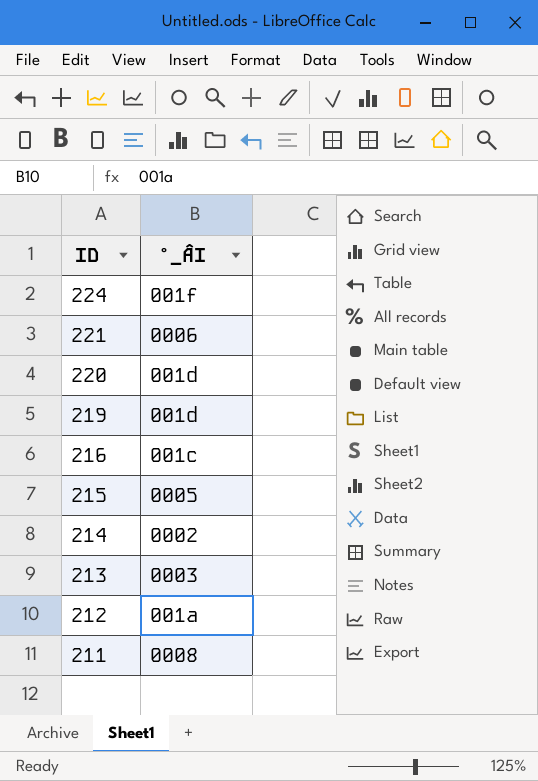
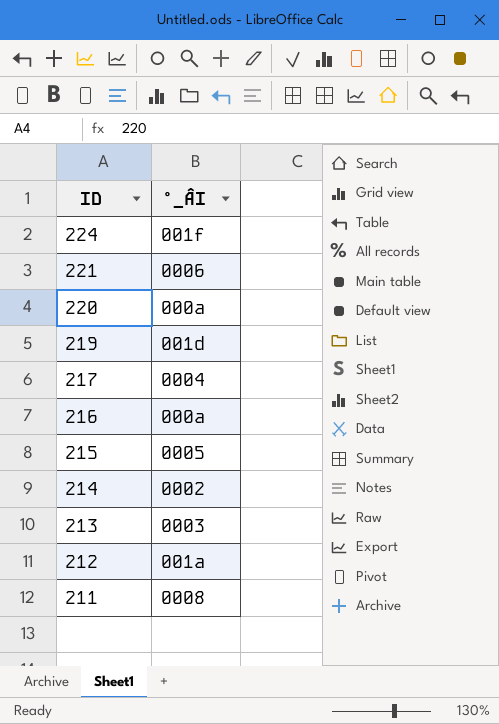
220 | °_ÂI: 001d -> 000a
row 217: none -> 0004
216 | °_ÂI: 001c -> 000a

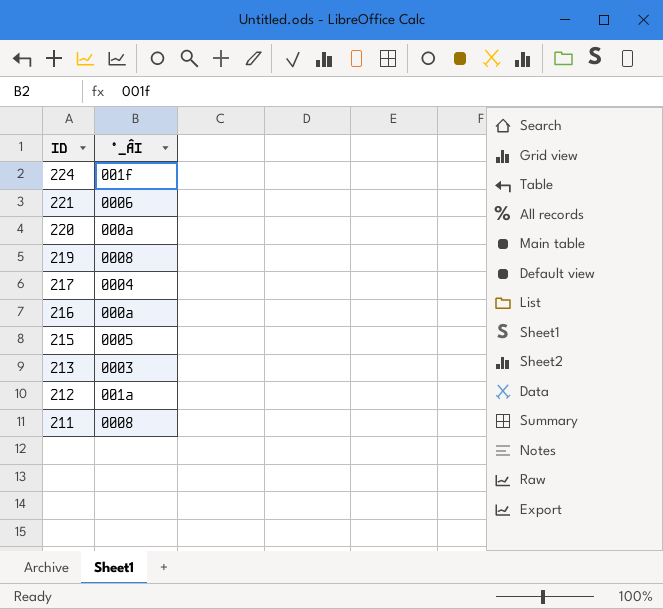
row 214: 0002 -> none
219 | °_ÂI: 001d -> 0008

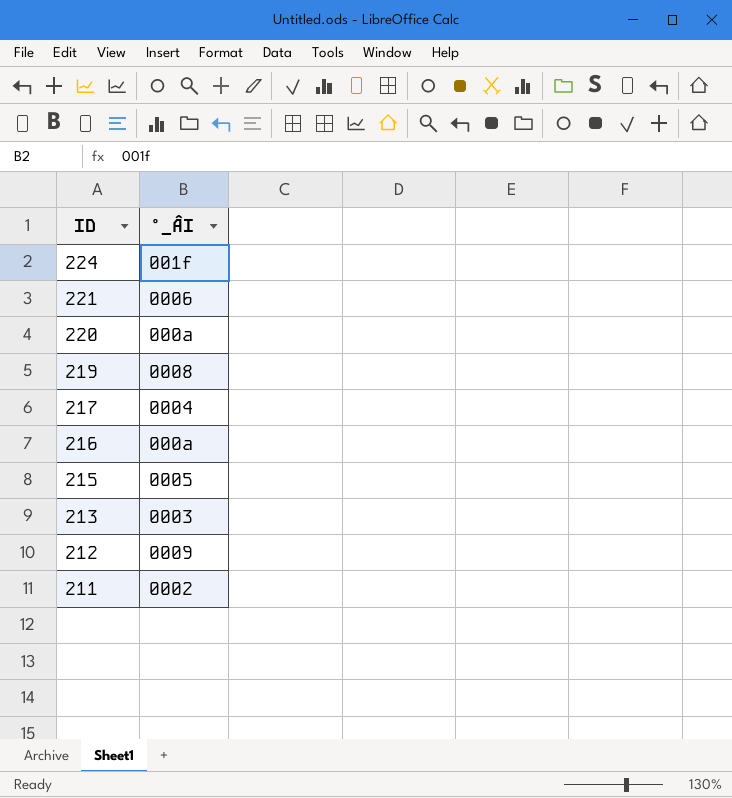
212 | °_ÂI: 001a -> 0009
211 | °_ÂI: 0008 -> 0002

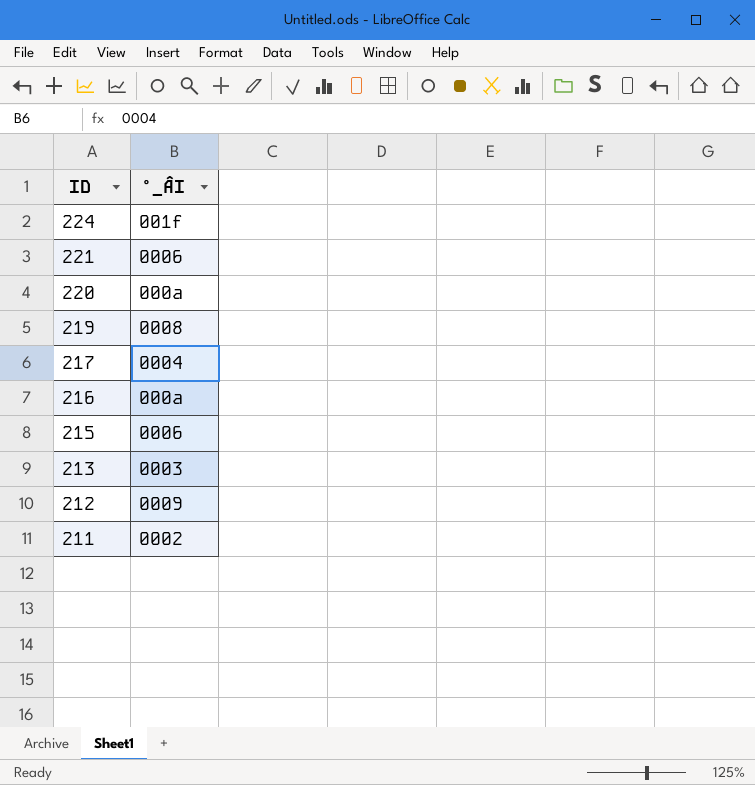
215 | °_ÂI: 0005 -> 0006

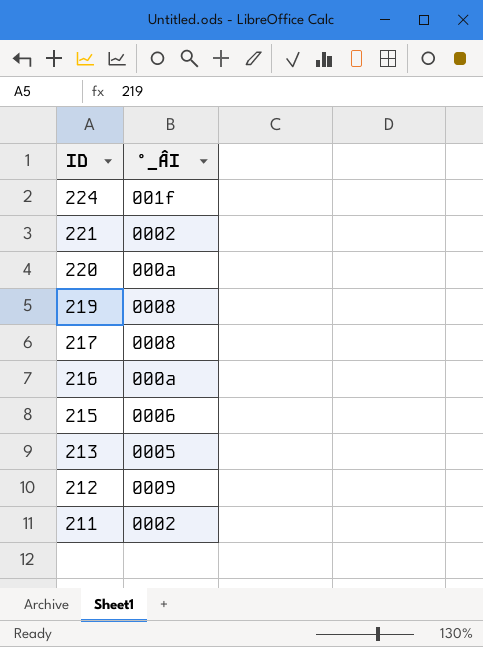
221 | °_ÂI: 0006 -> 0002
217 | °_ÂI: 0004 -> 0008
213 | °_ÂI: 0003 -> 0005

